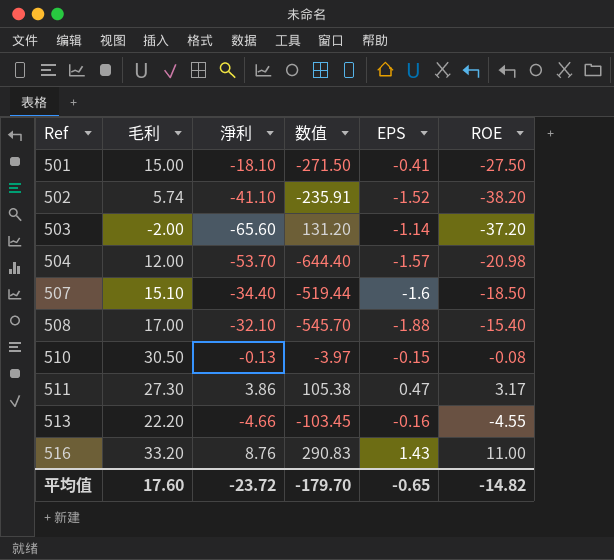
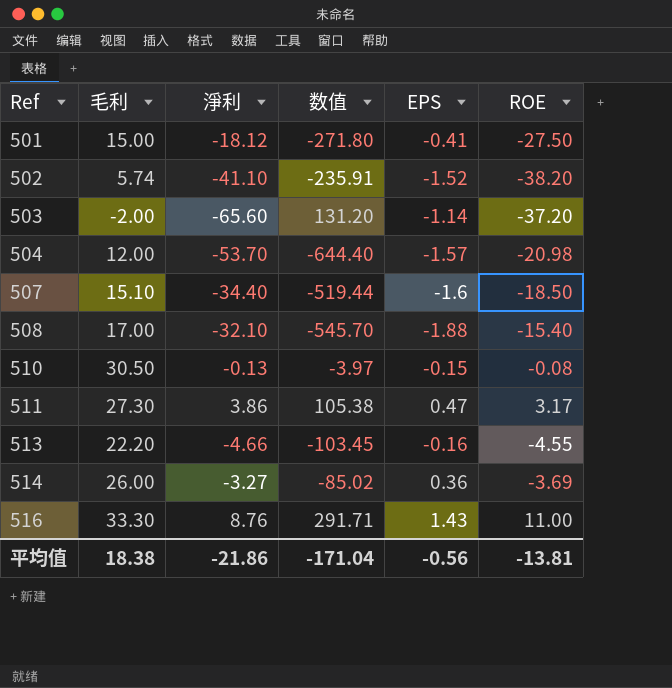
501 | 淨利: -18.10 -> -18.12
501 | 数值: -271.50 -> -271.80
row 514: none -> 26.00 | -3.27 | -85.02 | 0.36 | -3.69
516 | 毛利: 33.20 -> 33.30
516 | 数值: 290.83 -> 291.71
平均值 | 毛利: 17.60 -> 18.38
平均值 | 淨利: -23.72 -> -21.86
平均值 | 数值: -179.70 -> -171.04
平均值 | EPS: -0.65 -> -0.56
平均值 | ROE: -14.82 -> -13.81

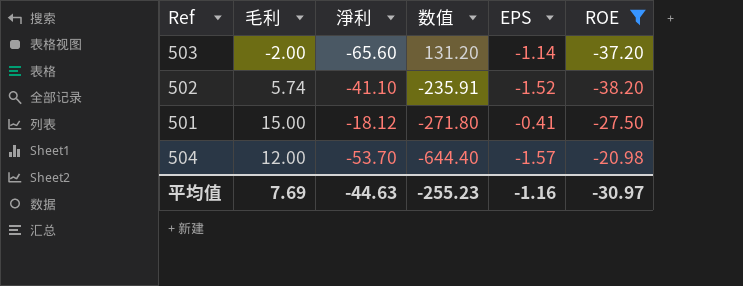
filter: none -> ROE <= -20.98
row order: Ref ascending -> 数值 descending
平均值 | 毛利: 18.38 -> 7.69
平均值 | 淨利: -21.86 -> -44.63
平均值 | 数值: -171.04 -> -255.23
平均值 | EPS: -0.56 -> -1.16
平均值 | ROE: -13.81 -> -30.97

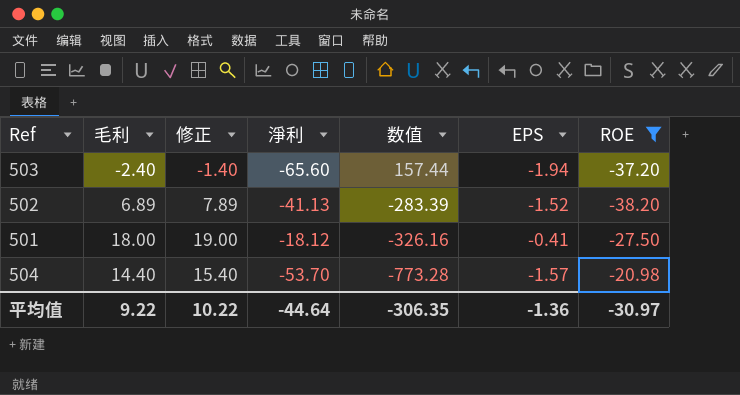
column 修正 | formula: none -> [毛利] + 1
503 | 毛利: -2.00 -> -2.40
503 | 数值: 131.20 -> 157.44
503 | EPS: -1.14 -> -1.94
502 | 毛利: 5.74 -> 6.89
502 | 淨利: -41.10 -> -41.13
502 | 数值: -235.91 -> -283.39
501 | 毛利: 15.00 -> 18.00
501 | 数值: -271.80 -> -326.16
504 | 毛利: 12.00 -> 14.40
504 | 数值: -644.40 -> -773.28
平均值 | 毛利: 7.69 -> 9.22
平均值 | 淨利: -44.63 -> -44.64
平均值 | 数值: -255.23 -> -306.35
平均值 | EPS: -1.16 -> -1.36

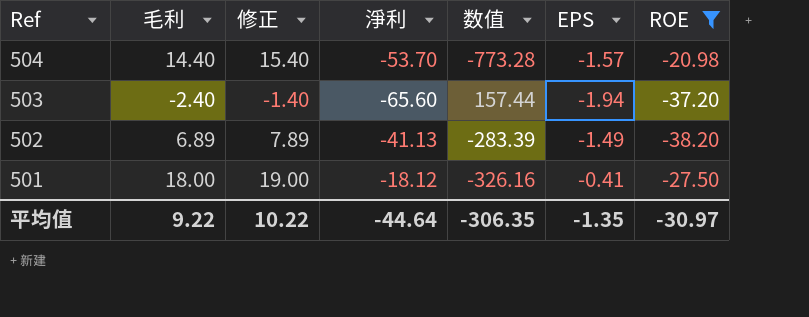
row order: 数值 descending -> Ref descending
502 | EPS: -1.52 -> -1.49
平均值 | EPS: -1.36 -> -1.35

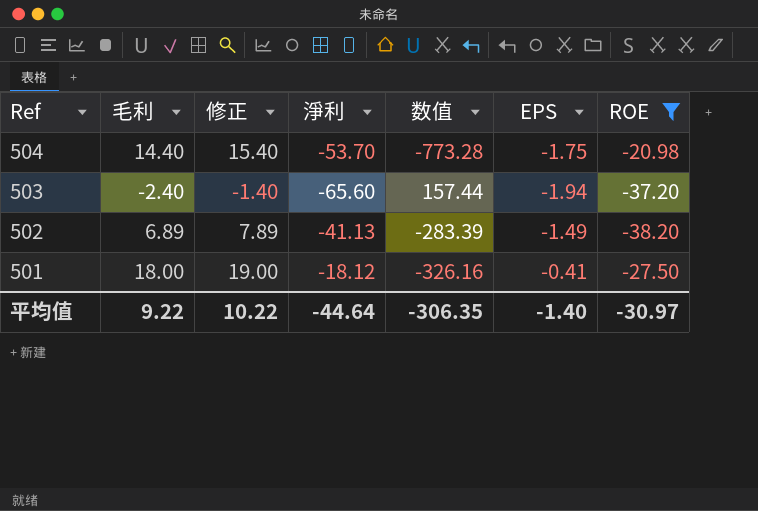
504 | EPS: -1.57 -> -1.75
平均值 | EPS: -1.35 -> -1.40

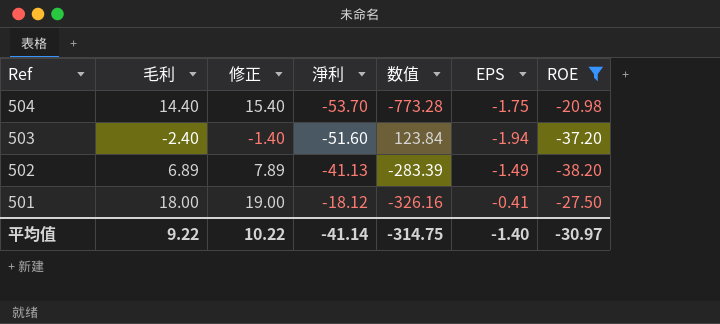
503 | 淨利: -65.60 -> -51.60
503 | 数值: 157.44 -> 123.84
平均值 | 淨利: -44.64 -> -41.14
平均值 | 数值: -306.35 -> -314.75

